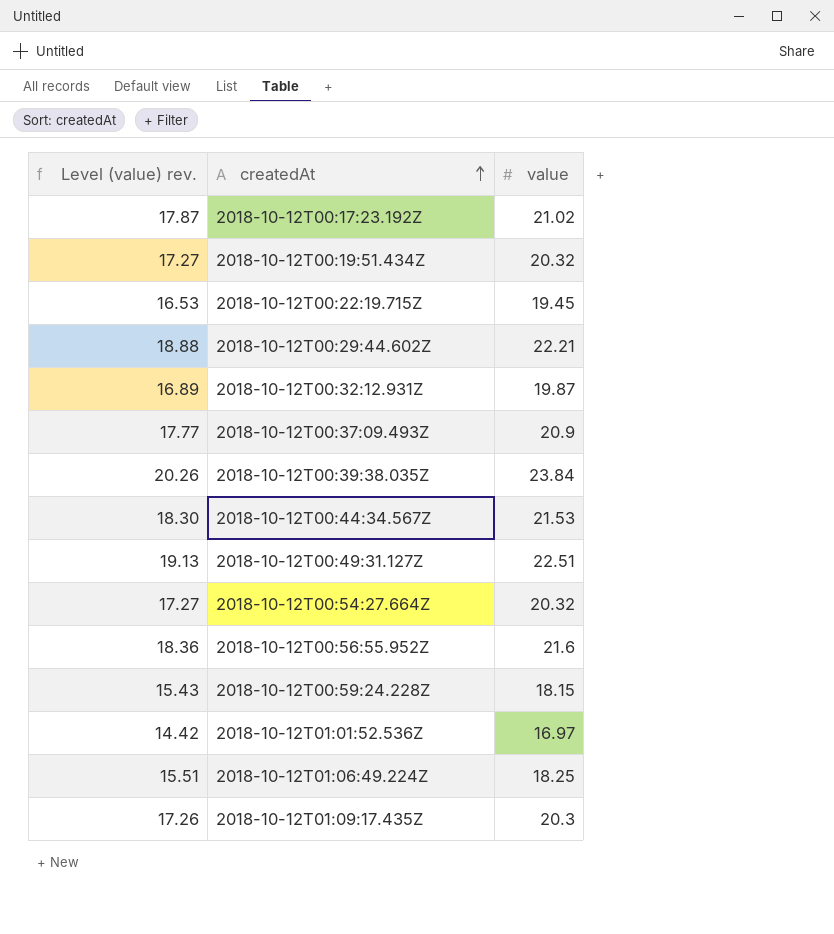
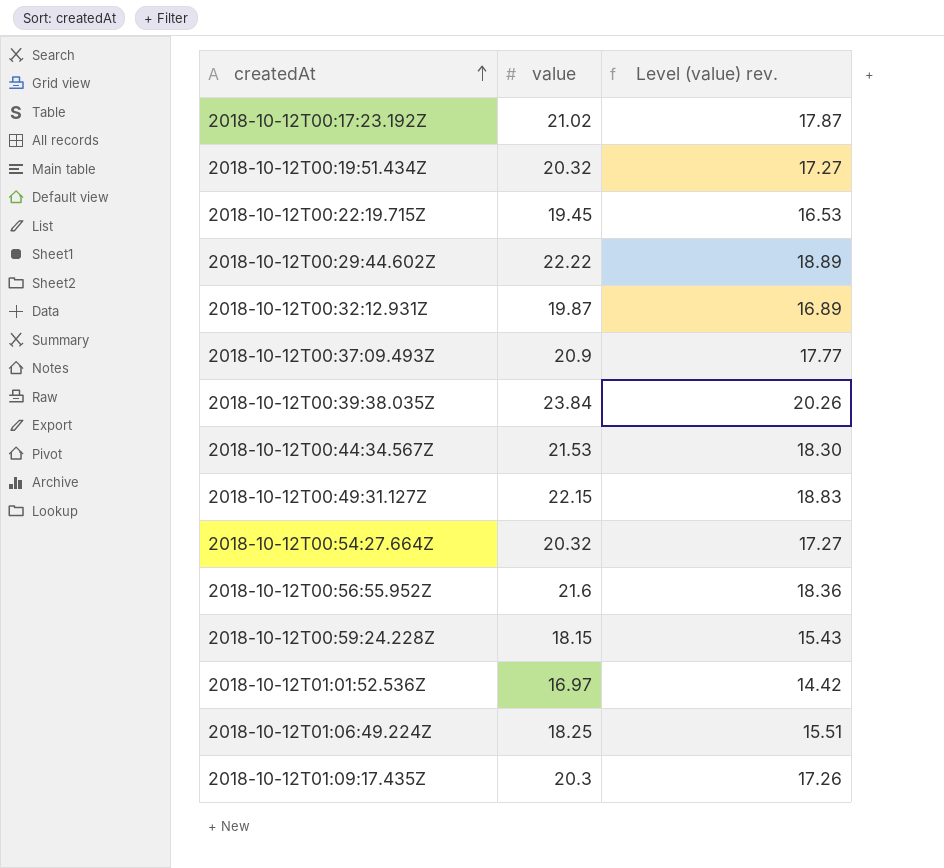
column Level (value) rev. | position: 1 -> 3
2018-10-12T00:29:44.602Z | value: 22.21 -> 22.22
2018-10-12T00:29:44.602Z | Level (value) rev.: 18.88 -> 18.89
2018-10-12T00:49:31.127Z | value: 22.51 -> 22.15
2018-10-12T00:49:31.127Z | Level (value) rev.: 19.13 -> 18.83

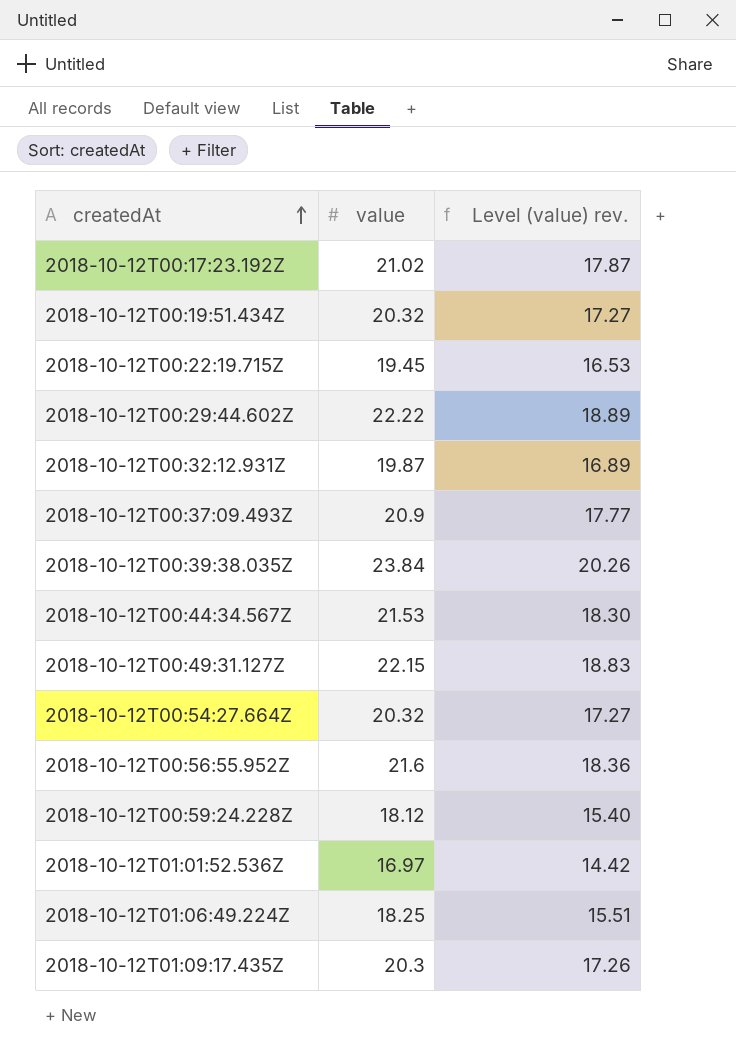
2018-10-12T00:59:24.228Z | value: 18.15 -> 18.12
2018-10-12T00:59:24.228Z | Level (value) rev.: 15.43 -> 15.40

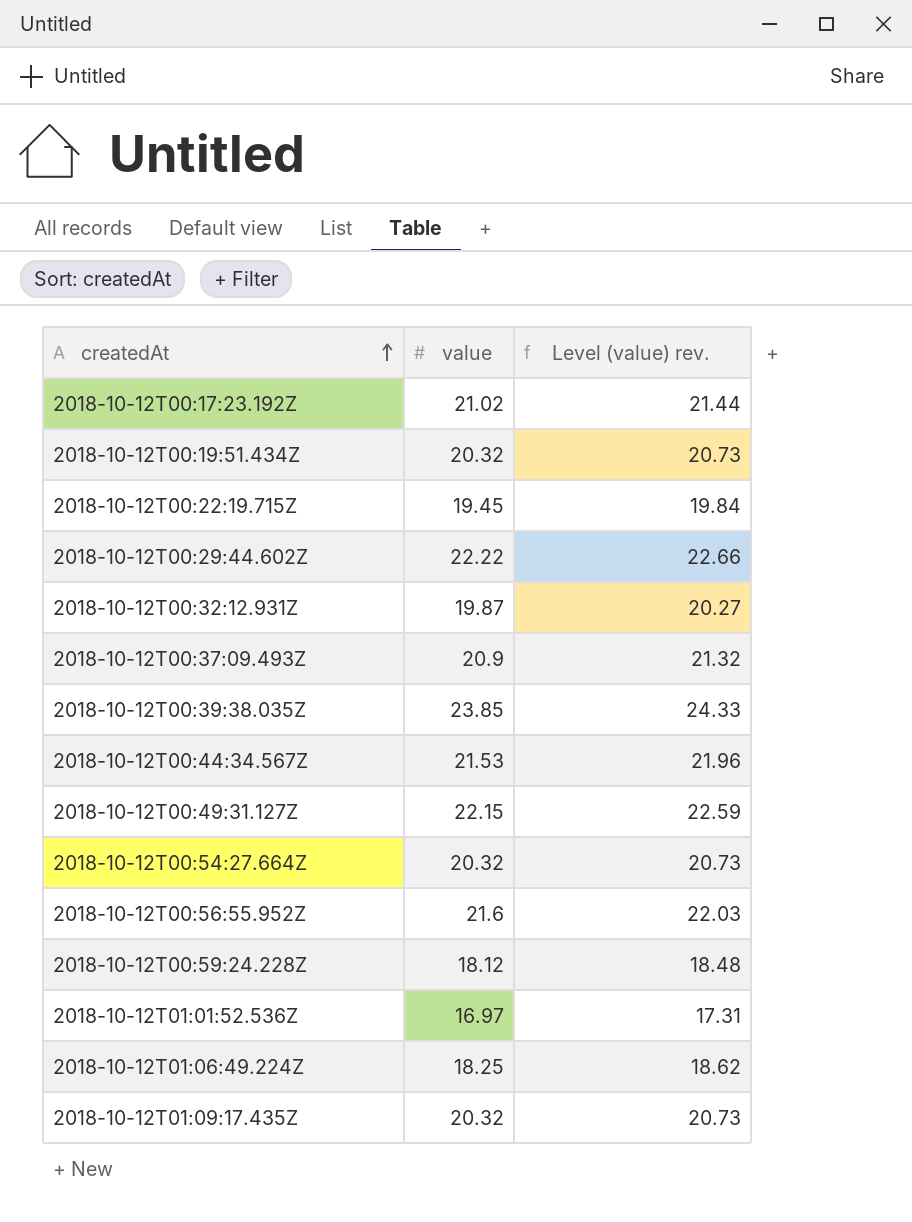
column Level (value) rev. | formula: [value] * 0.85 -> [value] * 1.02
2018-10-12T00:39:38.035Z | value: 23.84 -> 23.85
2018-10-12T01:09:17.435Z | value: 20.3 -> 20.32

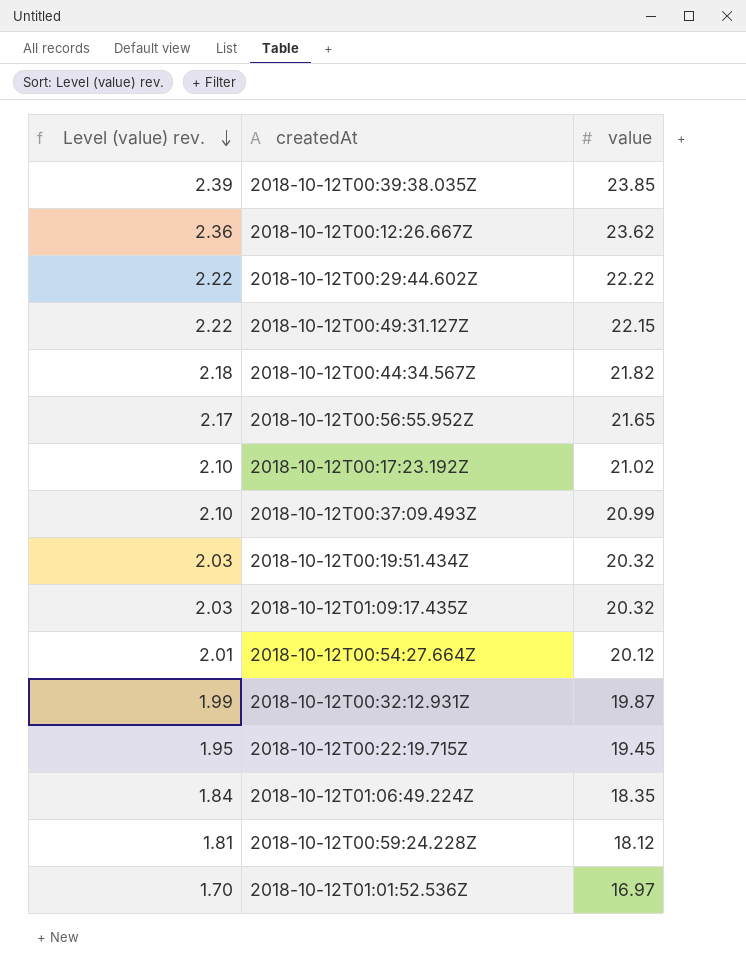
row order: createdAt ascending -> Level (value) rev. descending
column Level (value) rev. | formula: [value] * 1.02 -> [value] * 0.1
column Level (value) rev. | position: 3 -> 1
row 2018-10-12T00:12:26.667Z: none -> 2.36 | 23.62
2018-10-12T00:44:34.567Z | value: 21.53 -> 21.82
2018-10-12T00:56:55.952Z | value: 21.6 -> 21.65
2018-10-12T00:37:09.493Z | value: 20.9 -> 20.99
2018-10-12T00:54:27.664Z | value: 20.32 -> 20.12
2018-10-12T01:06:49.224Z | value: 18.25 -> 18.35

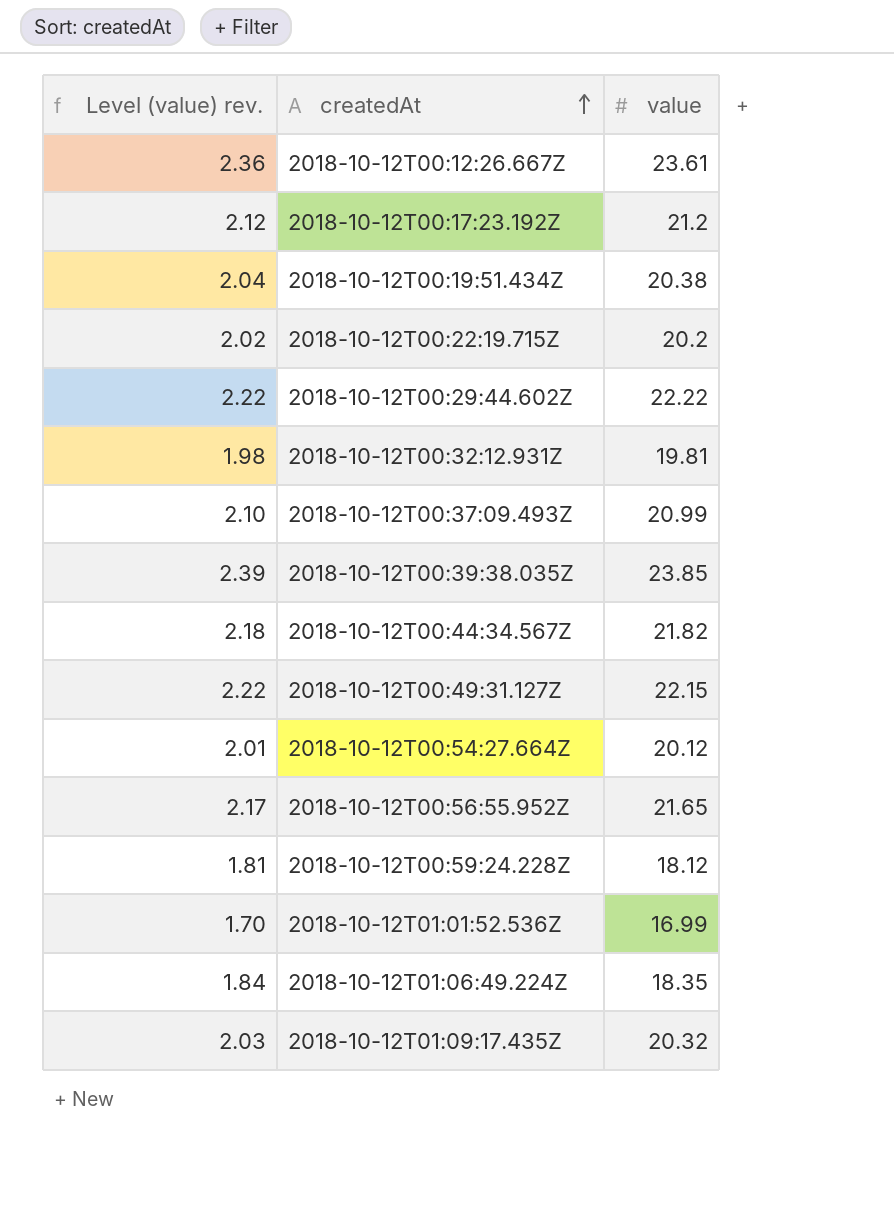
row order: Level (value) rev. descending -> createdAt ascending
2018-10-12T00:12:26.667Z | value: 23.62 -> 23.61
2018-10-12T00:17:23.192Z | Level (value) rev.: 2.10 -> 2.12
2018-10-12T00:17:23.192Z | value: 21.02 -> 21.2
2018-10-12T00:19:51.434Z | Level (value) rev.: 2.03 -> 2.04
2018-10-12T00:19:51.434Z | value: 20.32 -> 20.38
2018-10-12T00:22:19.715Z | Level (value) rev.: 1.95 -> 2.02
2018-10-12T00:22:19.715Z | value: 19.45 -> 20.2
2018-10-12T00:32:12.931Z | Level (value) rev.: 1.99 -> 1.98
2018-10-12T00:32:12.931Z | value: 19.87 -> 19.81
2018-10-12T01:01:52.536Z | value: 16.97 -> 16.99

